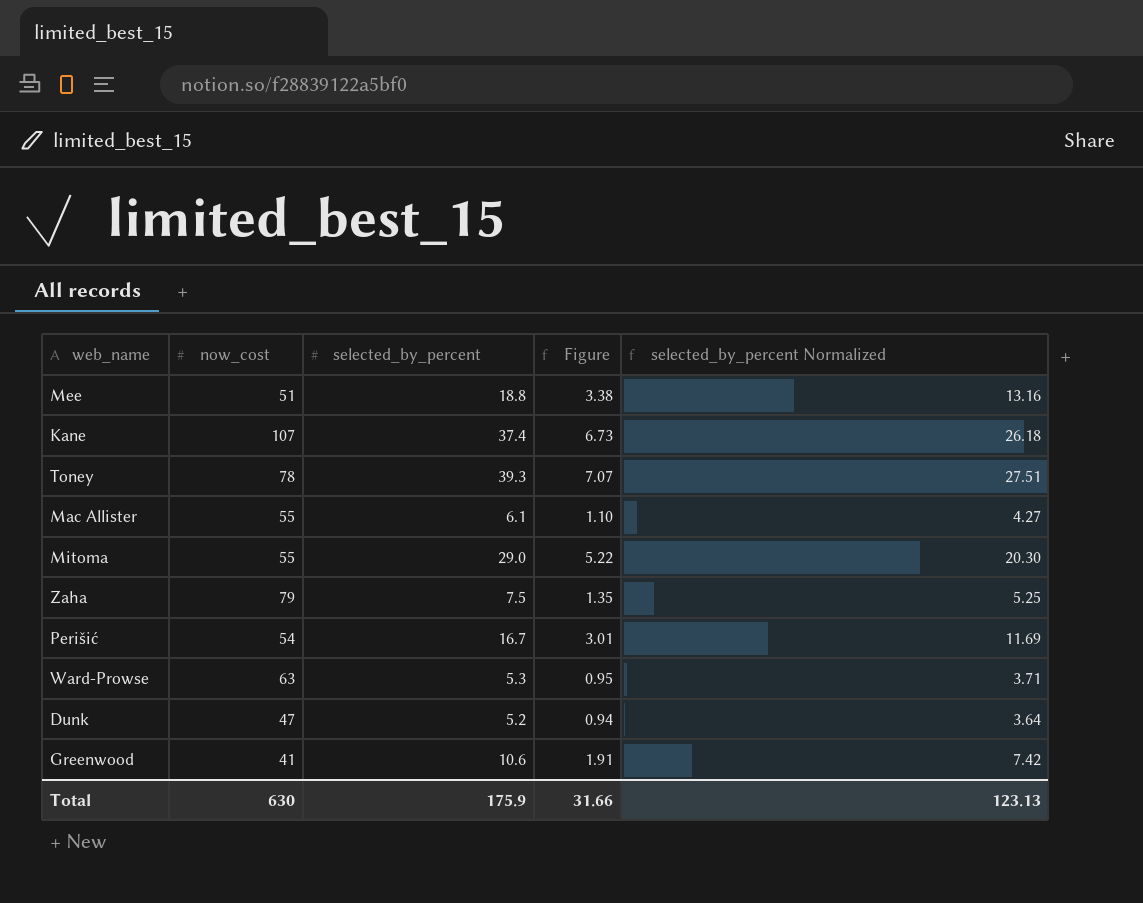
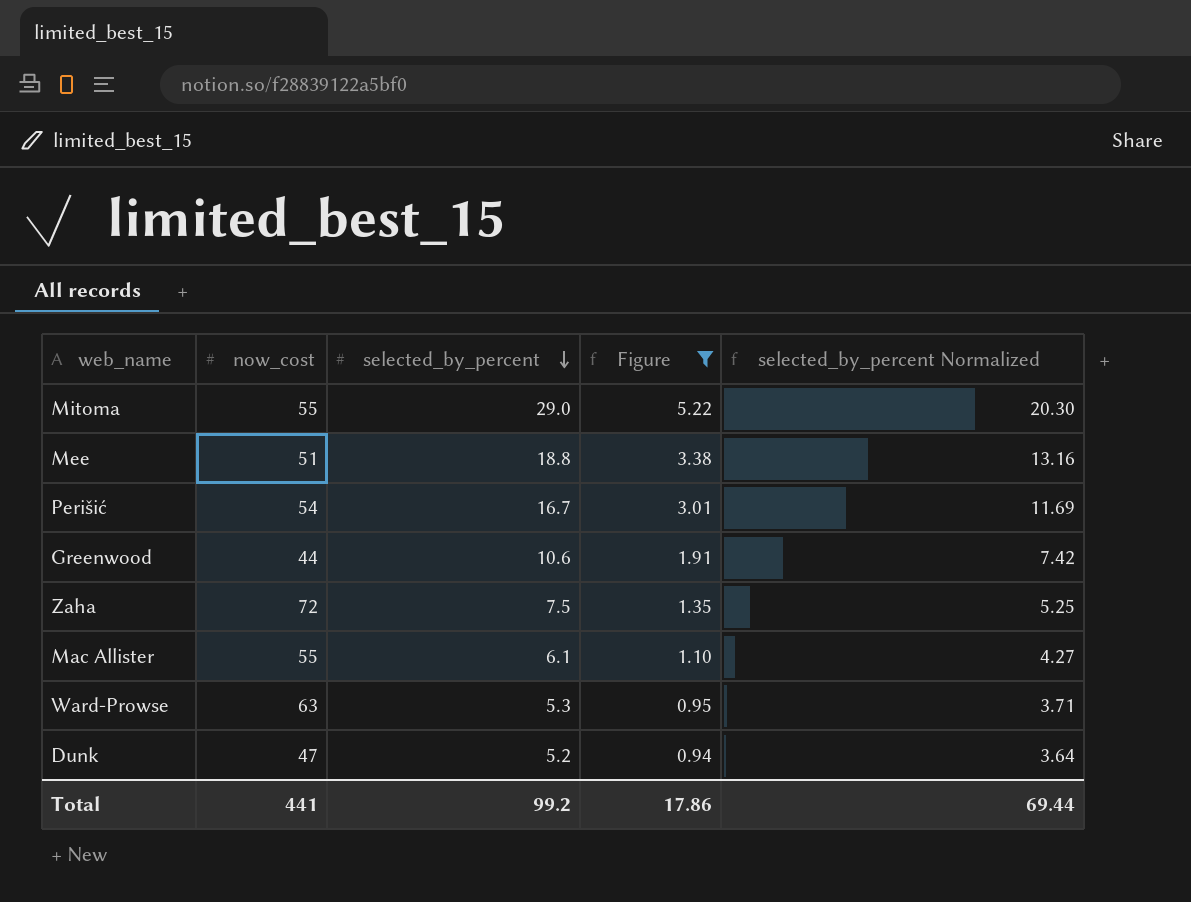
filter: none -> Figure <= 5.22
row order: none -> selected_by_percent descending
Greenwood | now_cost: 41 -> 44
Zaha | now_cost: 79 -> 72
Total | now_cost: 630 -> 441
Total | selected_by_percent: 175.9 -> 99.2
Total | Figure: 31.66 -> 17.86
Total | selected_by_percent Normalized: 123.13 -> 69.44

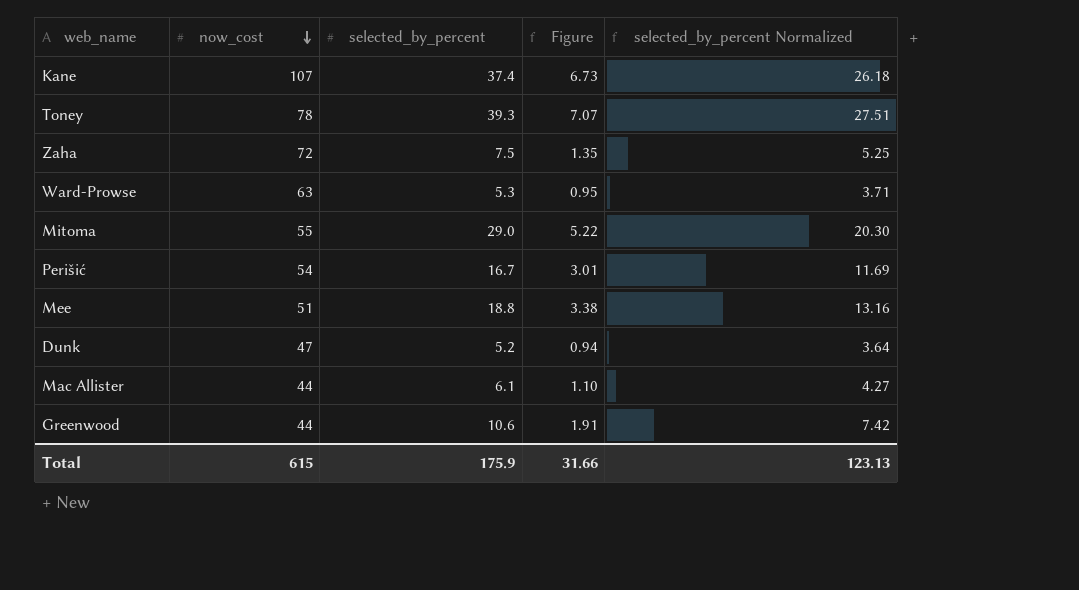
filter: Figure <= 5.22 -> none
row order: selected_by_percent descending -> now_cost descending
Mac Allister | now_cost: 55 -> 44
Total | now_cost: 441 -> 615
Total | selected_by_percent: 99.2 -> 175.9
Total | Figure: 17.86 -> 31.66
Total | selected_by_percent Normalized: 69.44 -> 123.13

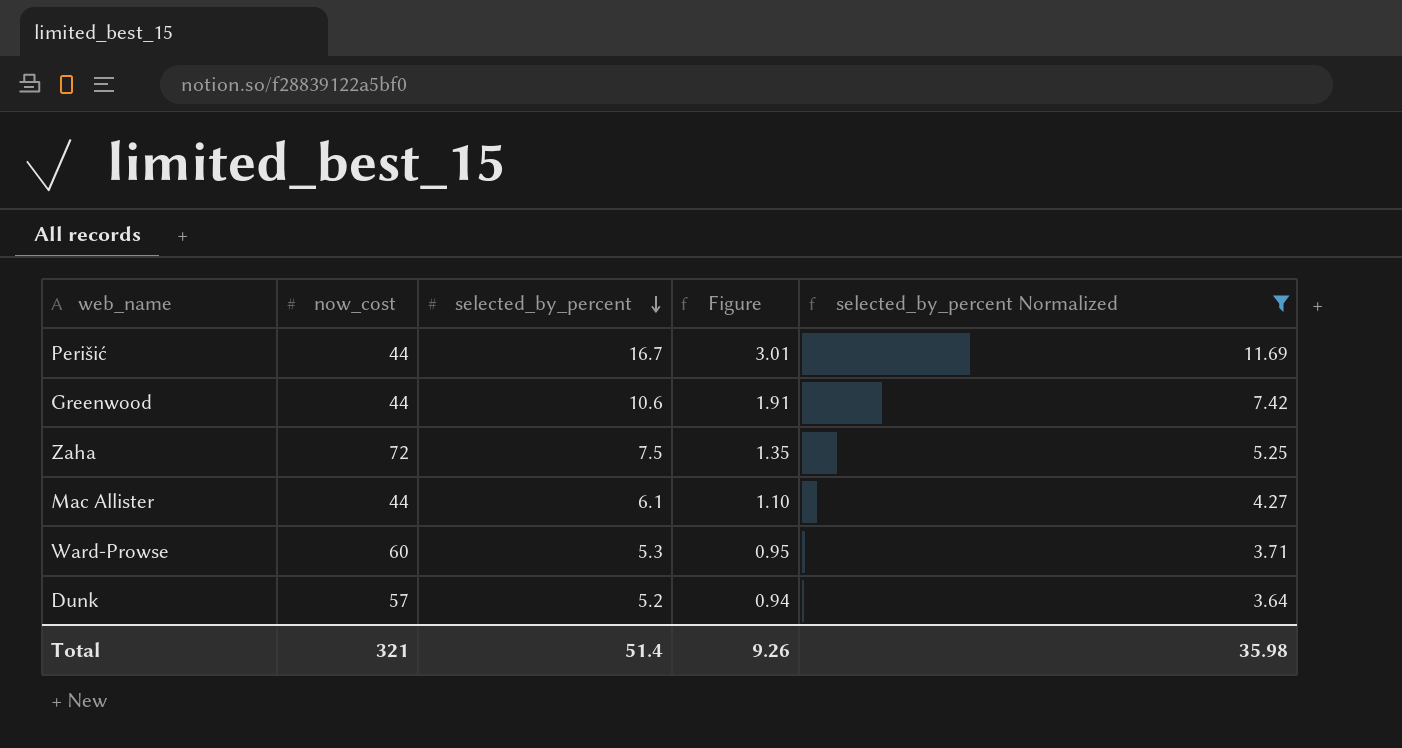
filter: none -> selected_by_percent Normalized <= 11.69
row order: now_cost descending -> selected_by_percent descending
Perišić | now_cost: 54 -> 44
Ward-Prowse | now_cost: 63 -> 60
Dunk | now_cost: 47 -> 57
Total | now_cost: 615 -> 321
Total | selected_by_percent: 175.9 -> 51.4
Total | Figure: 31.66 -> 9.26
Total | selected_by_percent Normalized: 123.13 -> 35.98

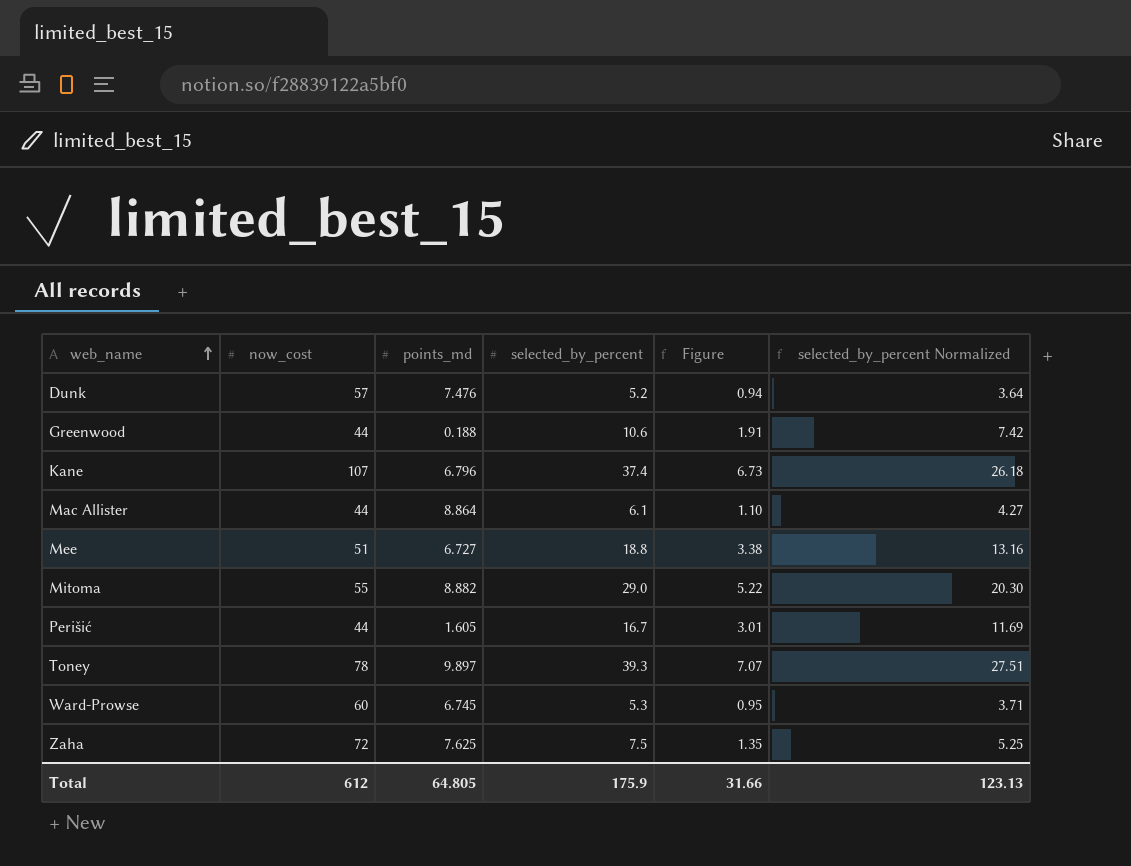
filter: selected_by_percent Normalized <= 11.69 -> none
row order: selected_by_percent descending -> web_name ascending
column points_md | position: none -> 3
Total | now_cost: 321 -> 612
Total | selected_by_percent: 51.4 -> 175.9
Total | Figure: 9.26 -> 31.66
Total | selected_by_percent Normalized: 35.98 -> 123.13

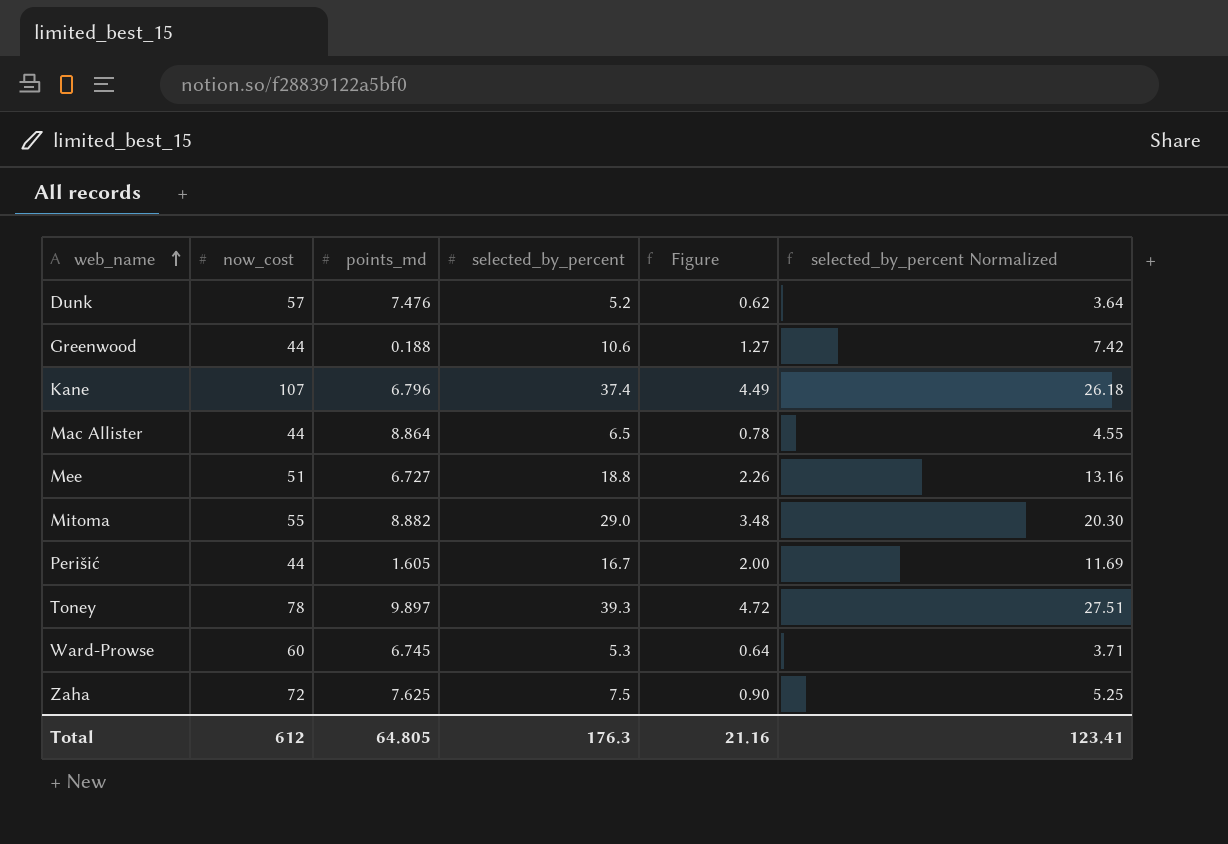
column Figure | formula: [selected_by_percent] * 0.18 -> [selected_by_percent] * 0.12
Mac Allister | selected_by_percent: 6.1 -> 6.5
Mac Allister | selected_by_percent Normalized: 4.27 -> 4.55
Total | selected_by_percent: 175.9 -> 176.3
Total | Figure: 31.66 -> 21.16
Total | selected_by_percent Normalized: 123.13 -> 123.41

